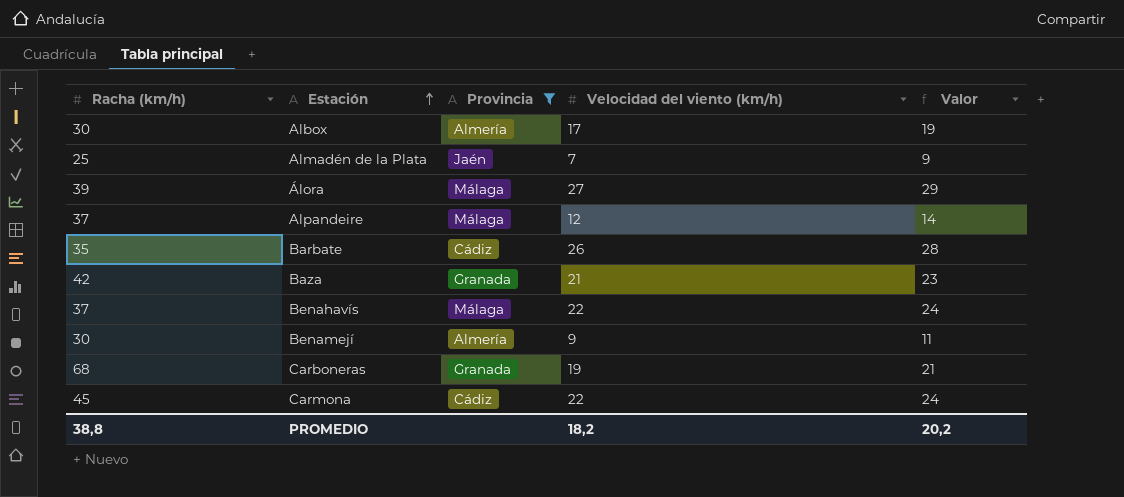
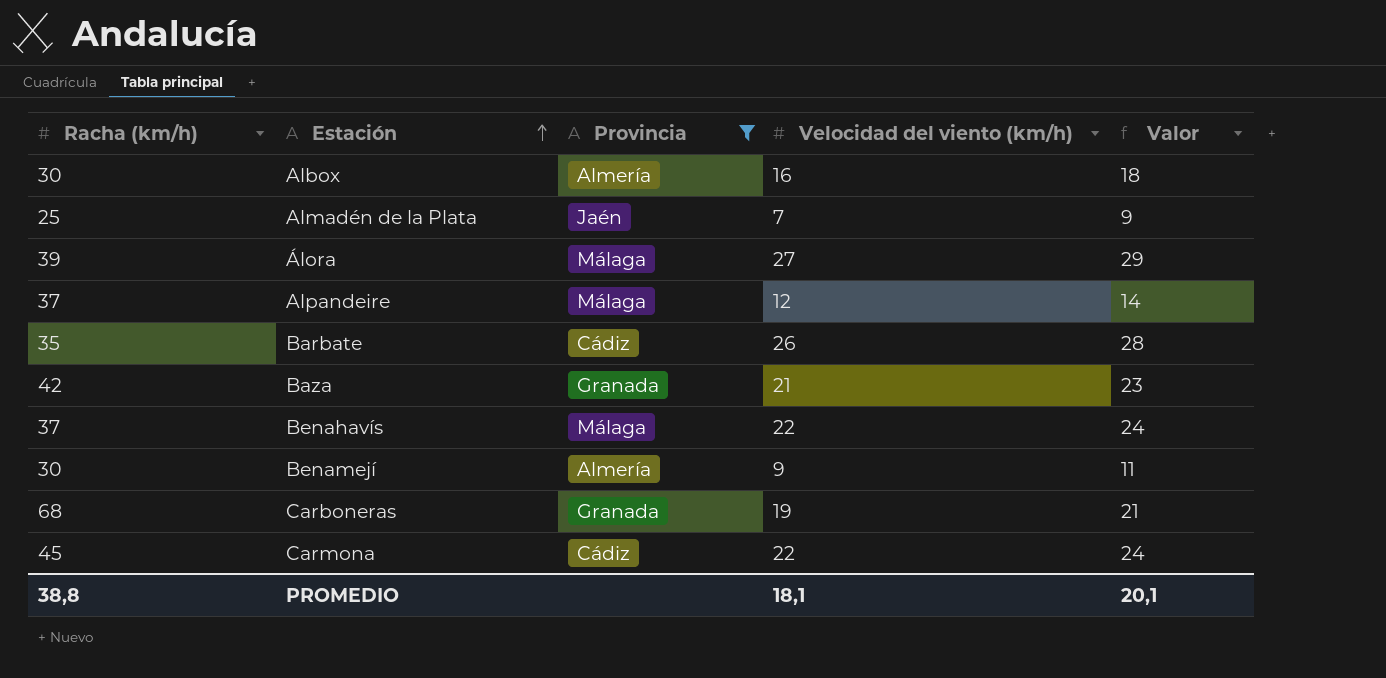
Albox | Velocidad del viento (km/h): 17 -> 16
Albox | Valor: 19 -> 18
PROMEDIO | Velocidad del viento (km/h): 18,2 -> 18,1
PROMEDIO | Valor: 20,2 -> 20,1

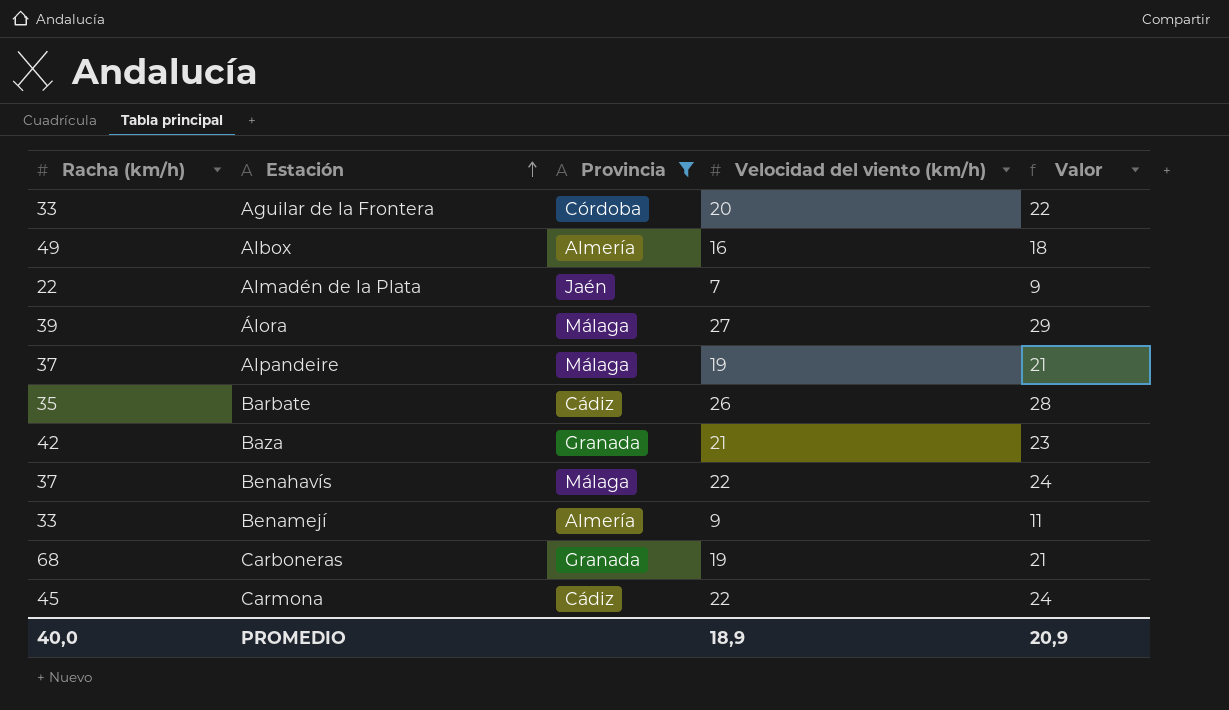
row Aguilar de la Frontera: none -> 33 | Córdoba | 20 | 22
Albox | Racha (km/h): 30 -> 49
Almadén de la Plata | Racha (km/h): 25 -> 22
Alpandeire | Velocidad del viento (km/h): 12 -> 19
Alpandeire | Valor: 14 -> 21
Benamejí | Racha (km/h): 30 -> 33
PROMEDIO | Racha (km/h): 38,8 -> 40,0
PROMEDIO | Velocidad del viento (km/h): 18,1 -> 18,9
PROMEDIO | Valor: 20,1 -> 20,9

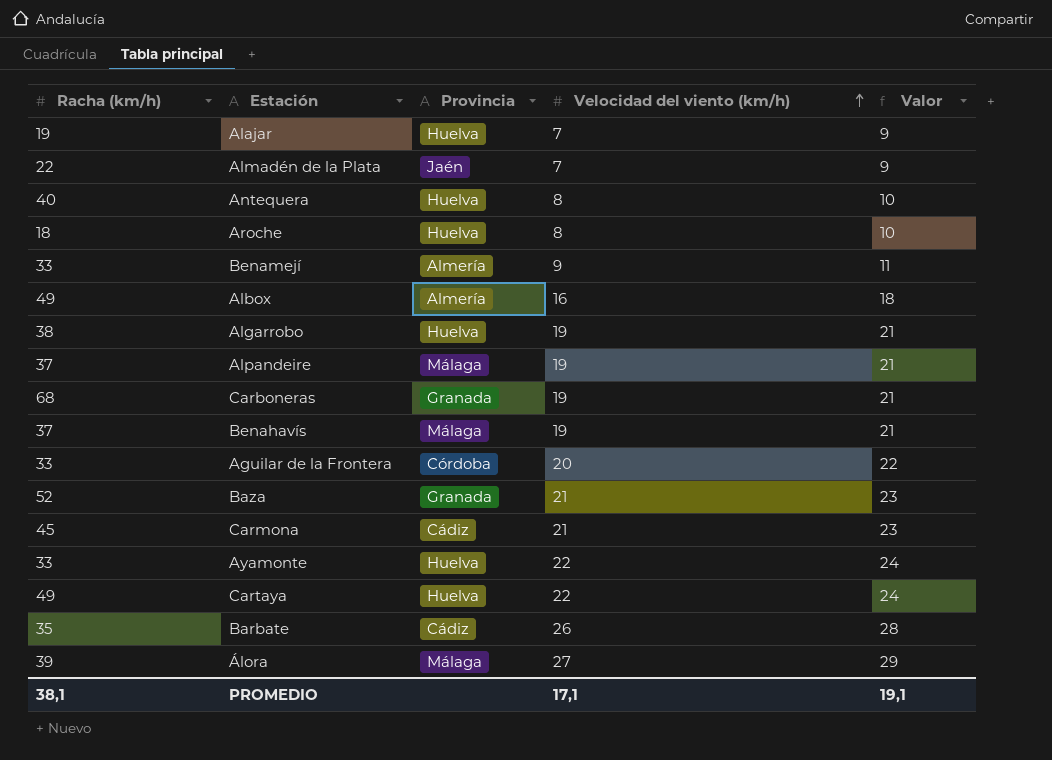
filter: Provincia != Huelva -> none
row order: Estación ascending -> Velocidad del viento (km/h) ascending
Benahavís | Velocidad del viento (km/h): 22 -> 19
Benahavís | Valor: 24 -> 21
Baza | Racha (km/h): 42 -> 52
Carmona | Velocidad del viento (km/h): 22 -> 21
Carmona | Valor: 24 -> 23
PROMEDIO | Racha (km/h): 40,0 -> 38,1
PROMEDIO | Velocidad del viento (km/h): 18,9 -> 17,1
PROMEDIO | Valor: 20,9 -> 19,1

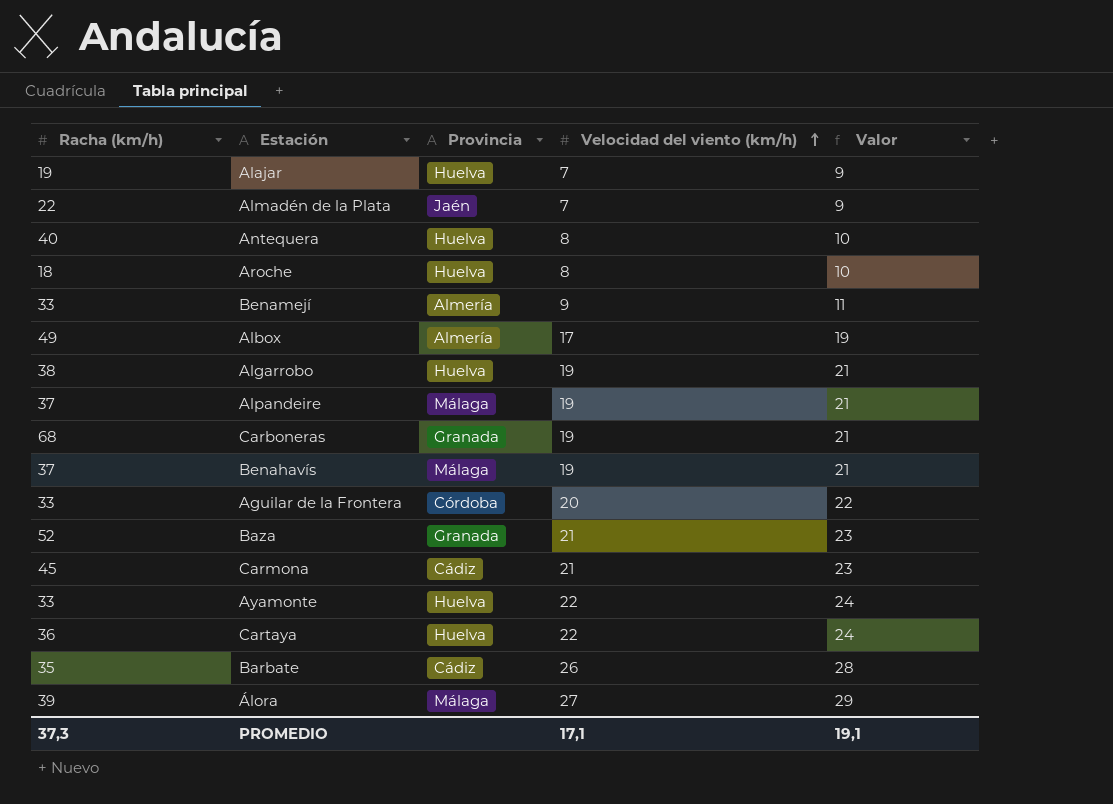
Albox | Velocidad del viento (km/h): 16 -> 17
Albox | Valor: 18 -> 19
Cartaya | Racha (km/h): 49 -> 36
PROMEDIO | Racha (km/h): 38,1 -> 37,3

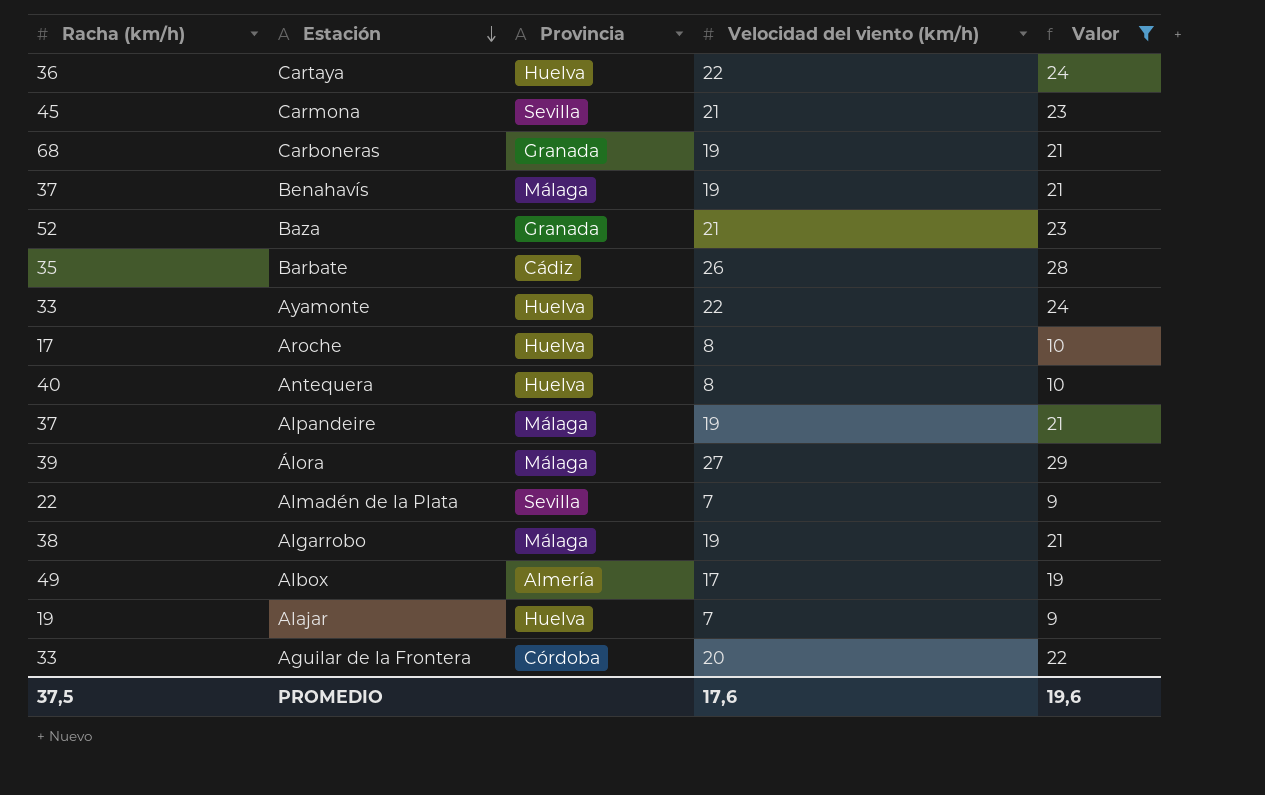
filter: none -> Valor != 11
row order: Velocidad del viento (km/h) ascending -> Estación descending
Carmona | Provincia: Cádiz -> Sevilla
Aroche | Racha (km/h): 18 -> 17
Almadén de la Plata | Provincia: Jaén -> Sevilla
Algarrobo | Provincia: Huelva -> Málaga
PROMEDIO | Racha (km/h): 37,3 -> 37,5
PROMEDIO | Velocidad del viento (km/h): 17,1 -> 17,6
PROMEDIO | Valor: 19,1 -> 19,6

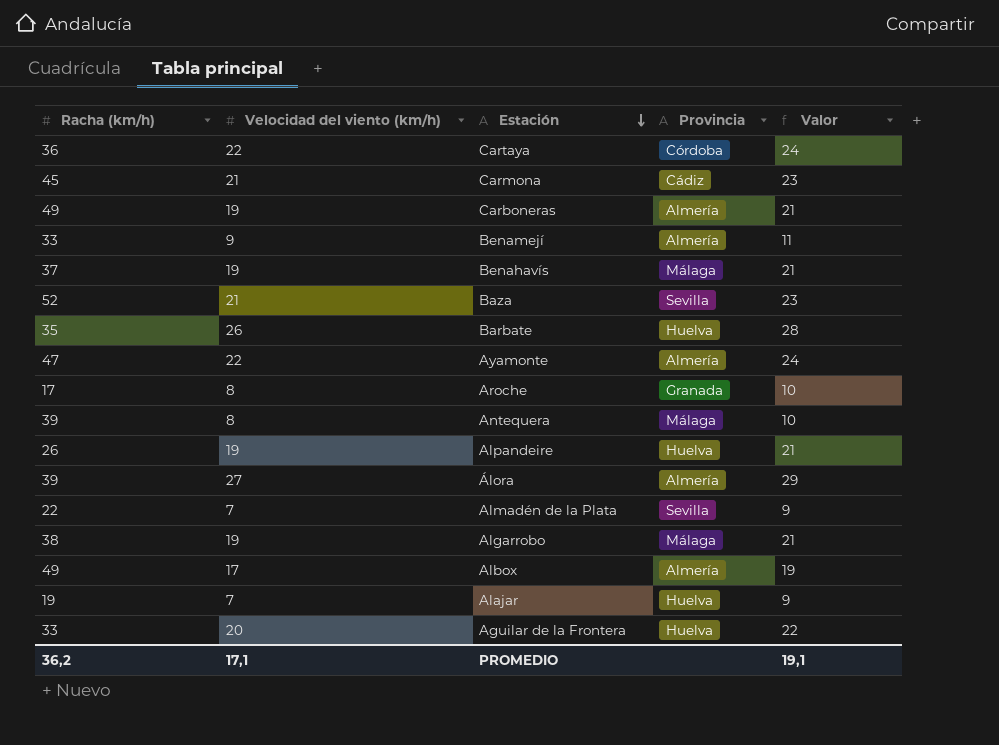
filter: Valor != 11 -> none
column Velocidad del viento (km/h) | position: 4 -> 2
Cartaya | Provincia: Huelva -> Córdoba
Carmona | Provincia: Sevilla -> Cádiz
Carboneras | Racha (km/h): 68 -> 49
Carboneras | Provincia: Granada -> Almería
Baza | Provincia: Granada -> Sevilla
Barbate | Provincia: Cádiz -> Huelva
Ayamonte | Racha (km/h): 33 -> 47
Ayamonte | Provincia: Huelva -> Almería
Aroche | Provincia: Huelva -> Granada
Antequera | Racha (km/h): 40 -> 39
Antequera | Provincia: Huelva -> Málaga
Alpandeire | Racha (km/h): 37 -> 26
Alpandeire | Provincia: Málaga -> Huelva
Álora | Provincia: Málaga -> Almería
Aguilar de la Frontera | Provincia: Córdoba -> Huelva
PROMEDIO | Racha (km/h): 37,5 -> 36,2
PROMEDIO | Velocidad del viento (km/h): 17,6 -> 17,1
PROMEDIO | Valor: 19,6 -> 19,1

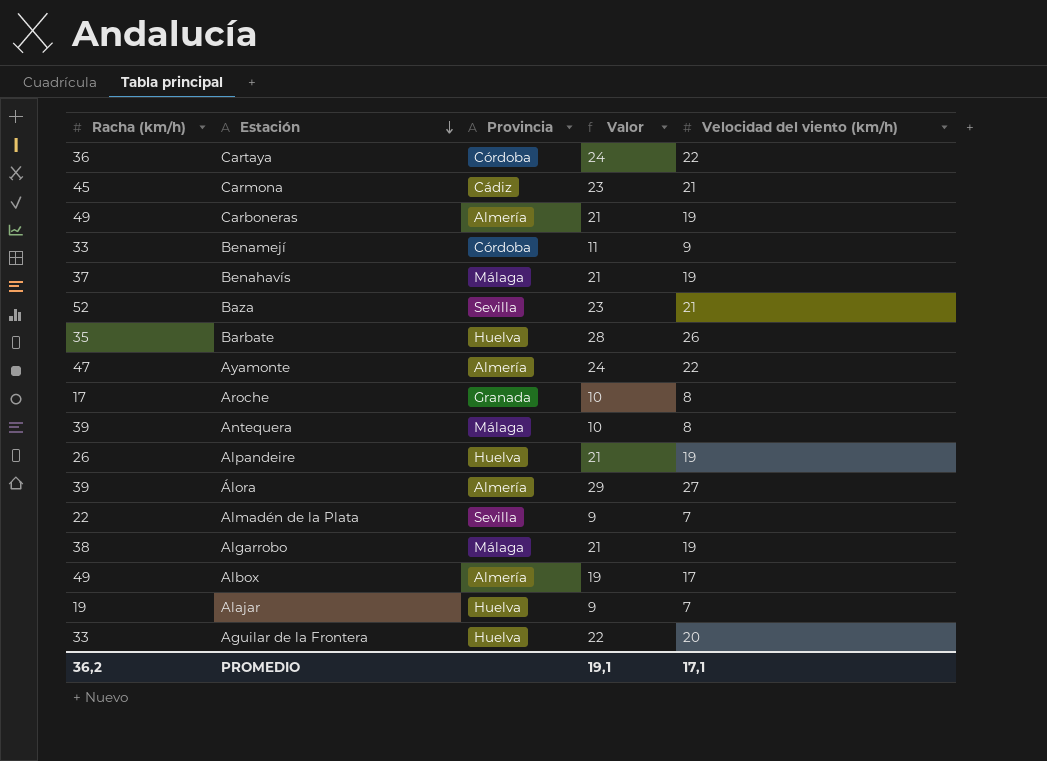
column Velocidad del viento (km/h) | position: 2 -> 5
Benamejí | Provincia: Almería -> Córdoba

